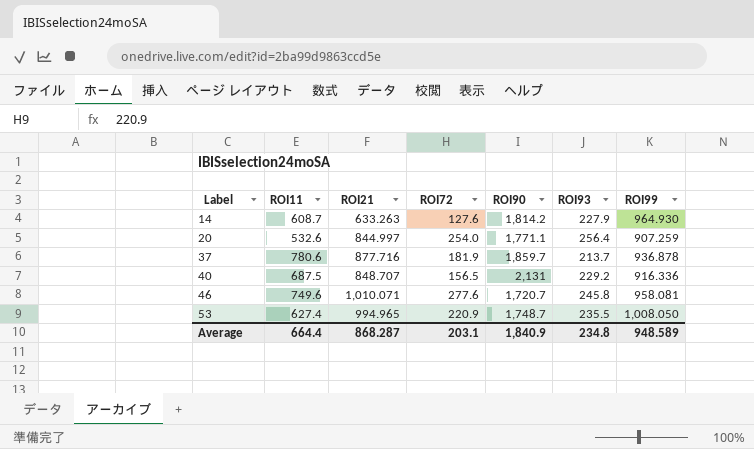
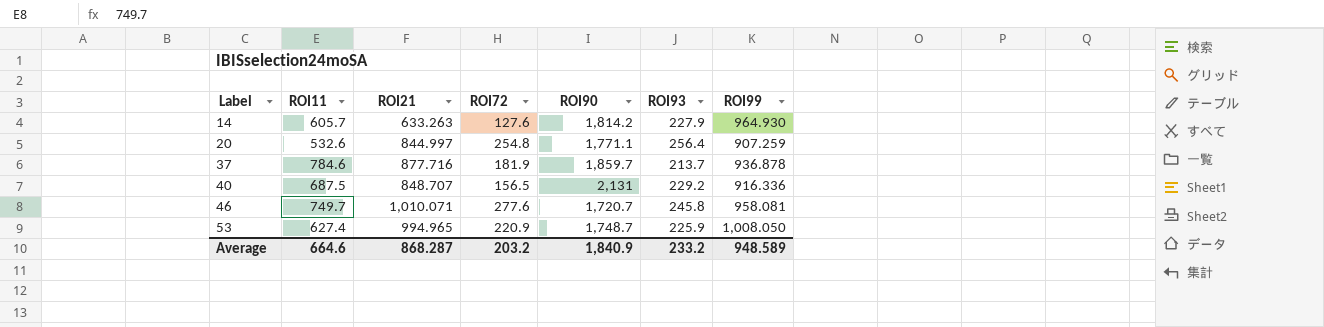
14 | ROI11: 608.7 -> 605.7
20 | ROI72: 254.0 -> 254.8
37 | ROI11: 780.6 -> 784.6
46 | ROI11: 749.6 -> 749.7
53 | ROI93: 235.5 -> 225.9
Average | ROI11: 664.4 -> 664.6
Average | ROI72: 203.1 -> 203.2
Average | ROI93: 234.8 -> 233.2

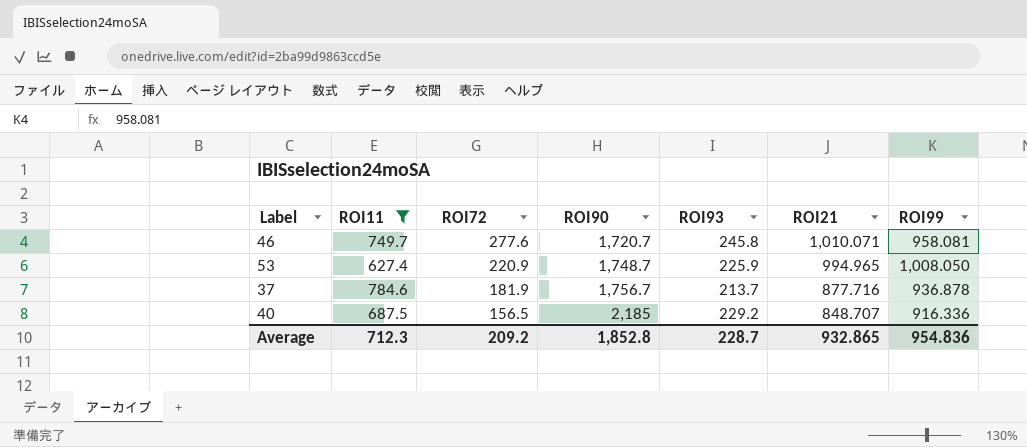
filter: none -> ROI11 >= 627.4
row order: Label ascending -> ROI72 descending
column ROI21 | position: 3 -> 6
37 | ROI90: 1,859.7 -> 1,756.7
40 | ROI90: 2,131 -> 2,185
Average | ROI11: 664.6 -> 712.3
Average | ROI72: 203.2 -> 209.2
Average | ROI90: 1,840.9 -> 1,852.8
Average | ROI93: 233.2 -> 228.7
Average | ROI21: 868.287 -> 932.865
Average | ROI99: 948.589 -> 954.836

